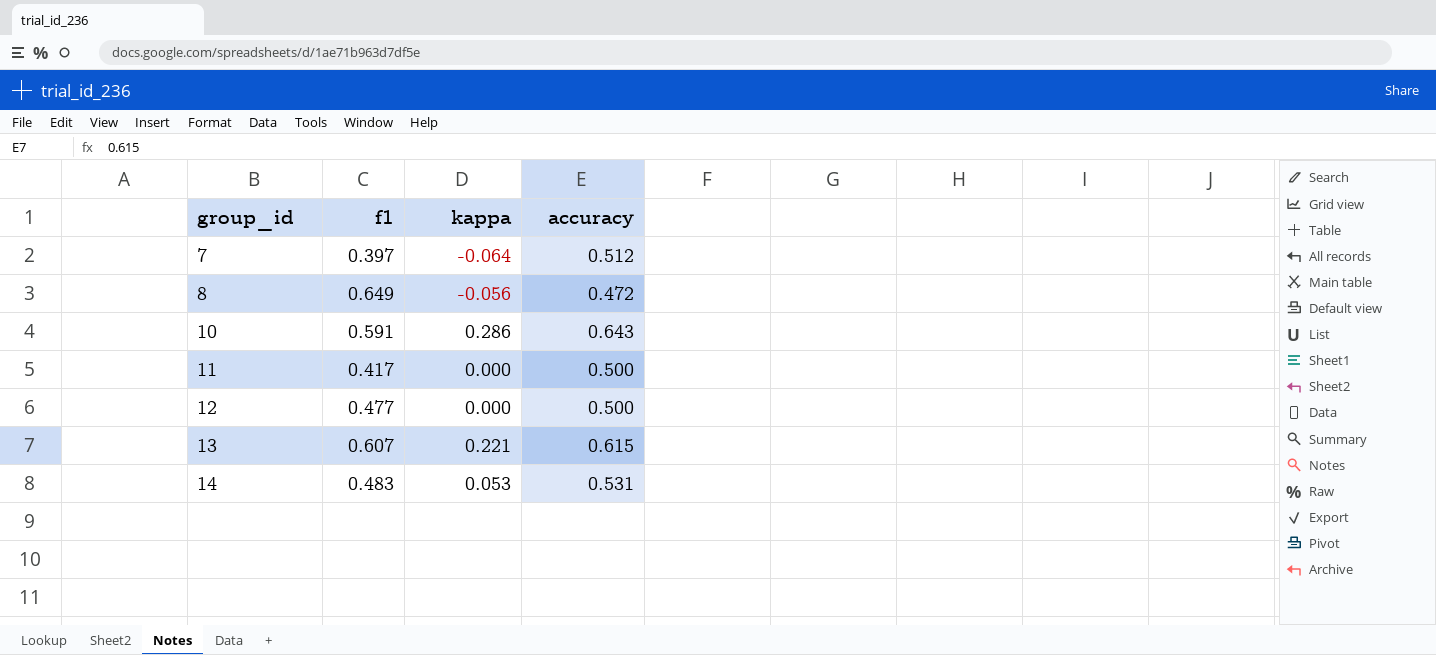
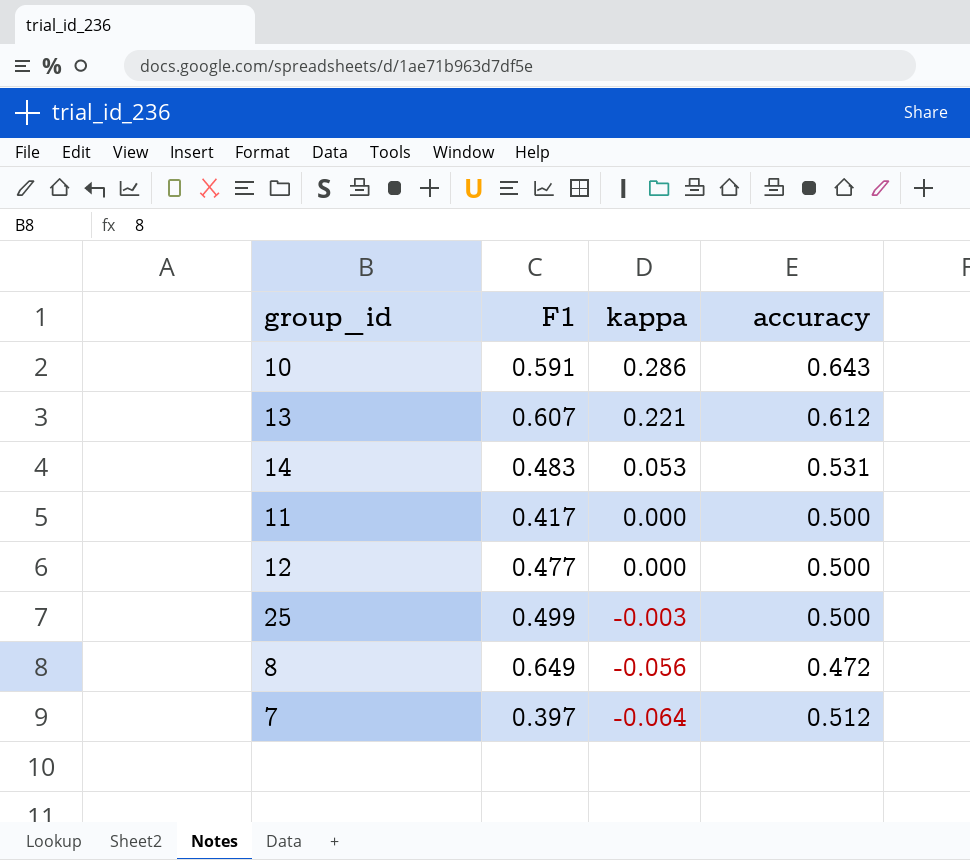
row order: group_id ascending -> kappa descending
column name: f1 -> F1
13 | accuracy: 0.615 -> 0.612
row 25: none -> 0.499 | -0.003 | 0.500

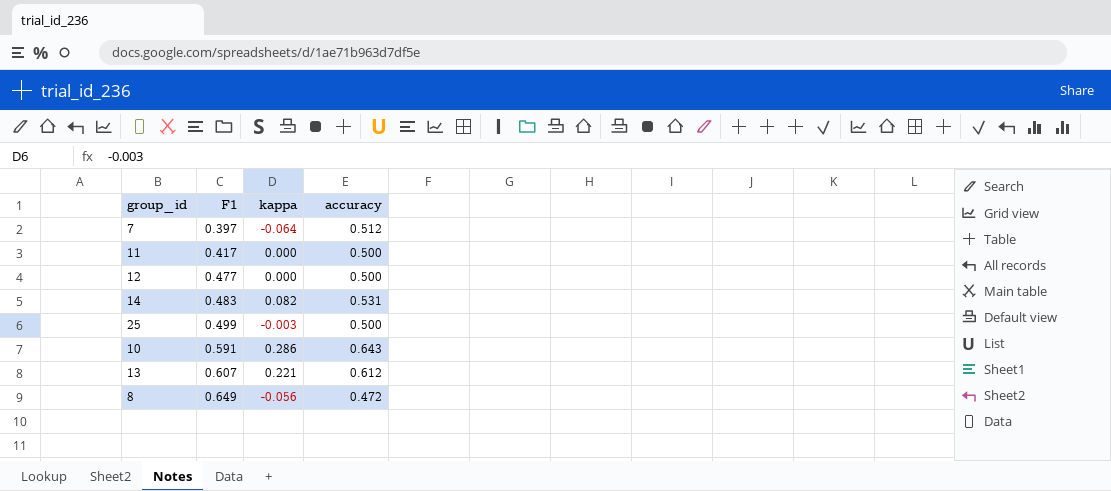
row order: kappa descending -> F1 ascending
14 | kappa: 0.053 -> 0.082

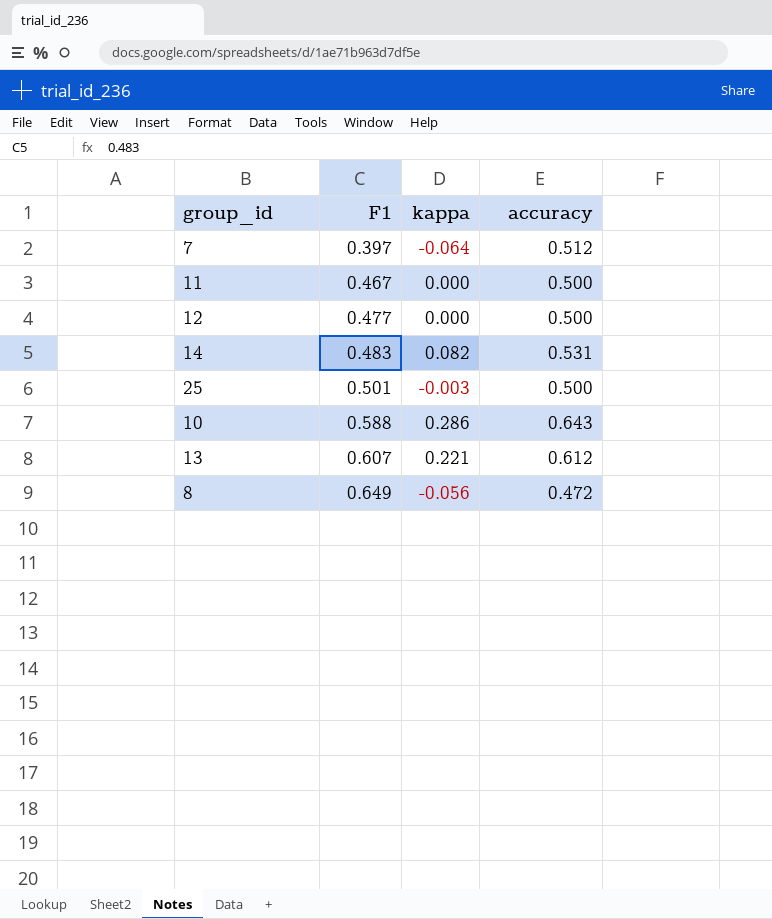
11 | F1: 0.417 -> 0.467
25 | F1: 0.499 -> 0.501
10 | F1: 0.591 -> 0.588

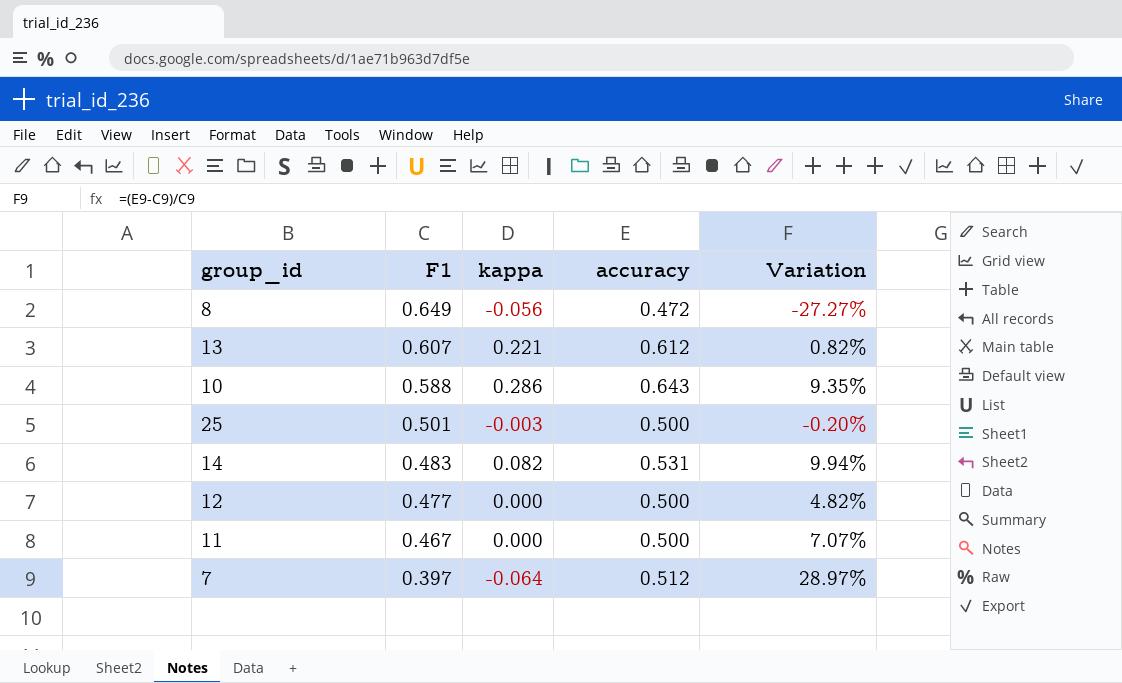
row order: F1 ascending -> F1 descending
column Variation | formula: none -> ([accuracy] - [F1]) / [F1]

